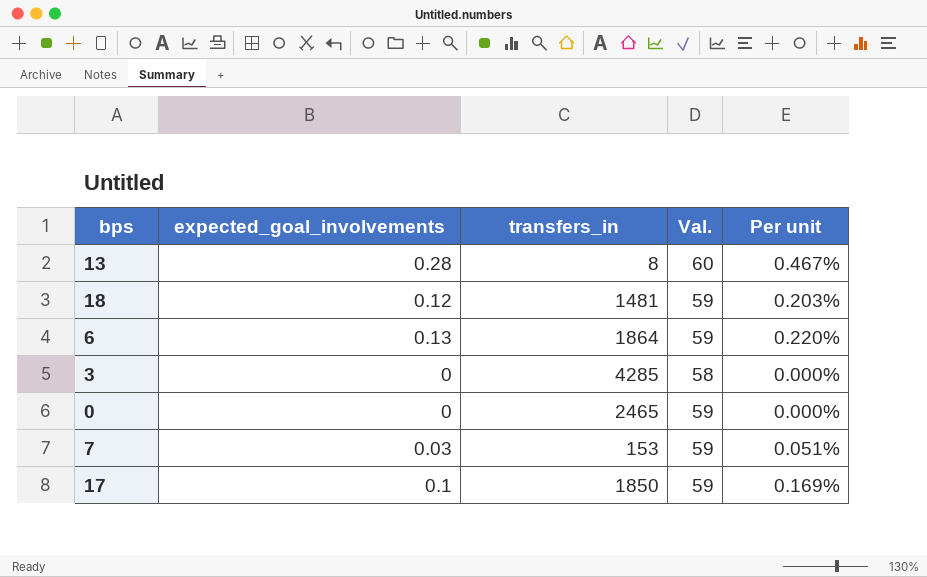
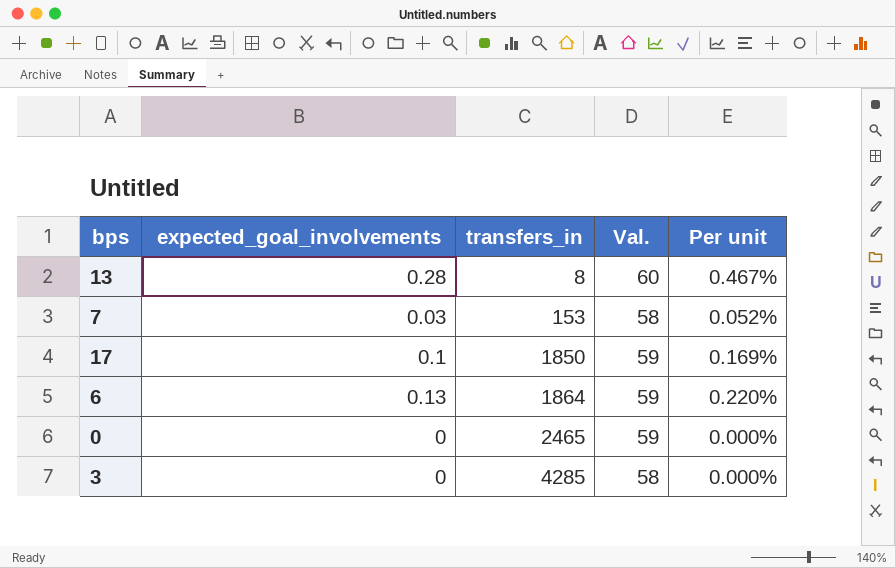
row order: none -> transfers_in ascending
row 18: 0.12 | 1481 | 59 | 0.203% -> none
7 | Val.: 59 -> 58
7 | Per unit: 0.051% -> 0.052%

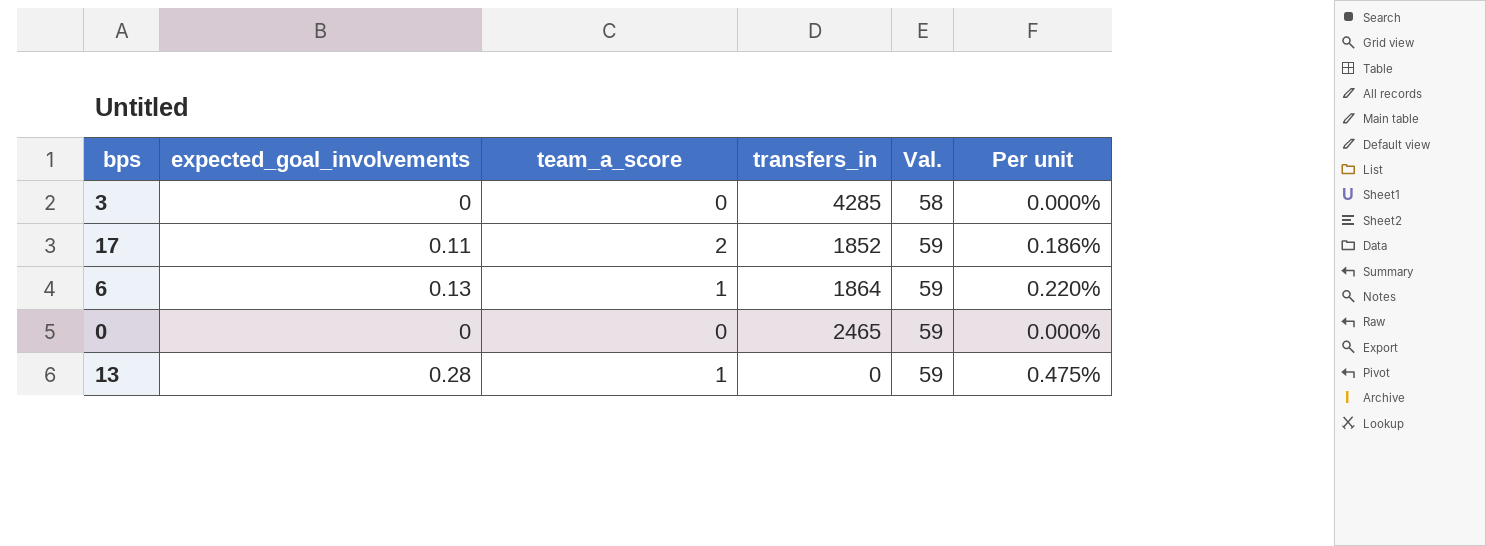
row order: transfers_in ascending -> Val. ascending
column team_a_score | position: none -> 3
row 7: 0.03 | 153 | 58 | 0.052% -> none
17 | expected_goal_involvements: 0.1 -> 0.11
17 | transfers_in: 1850 -> 1852
17 | Per unit: 0.169% -> 0.186%
13 | transfers_in: 8 -> 0
13 | Val.: 60 -> 59
13 | Per unit: 0.467% -> 0.475%

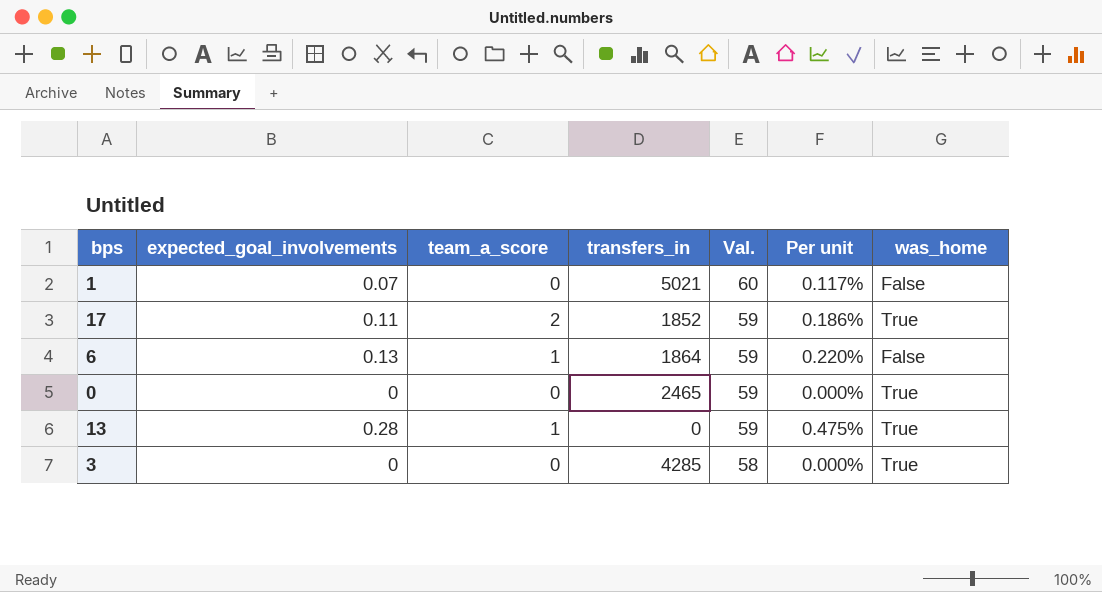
row order: Val. ascending -> Val. descending
column was_home | position: none -> 7
row 1: none -> 0.07 | 0 | 5021 | 60 | 0.117% | False

